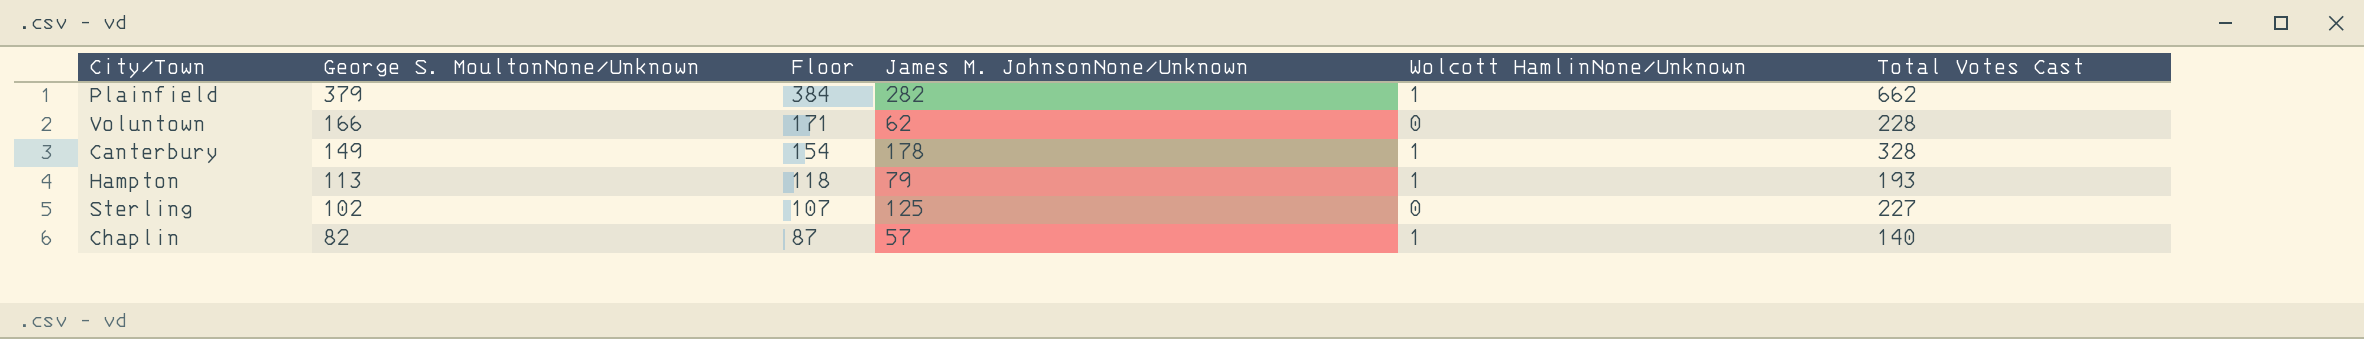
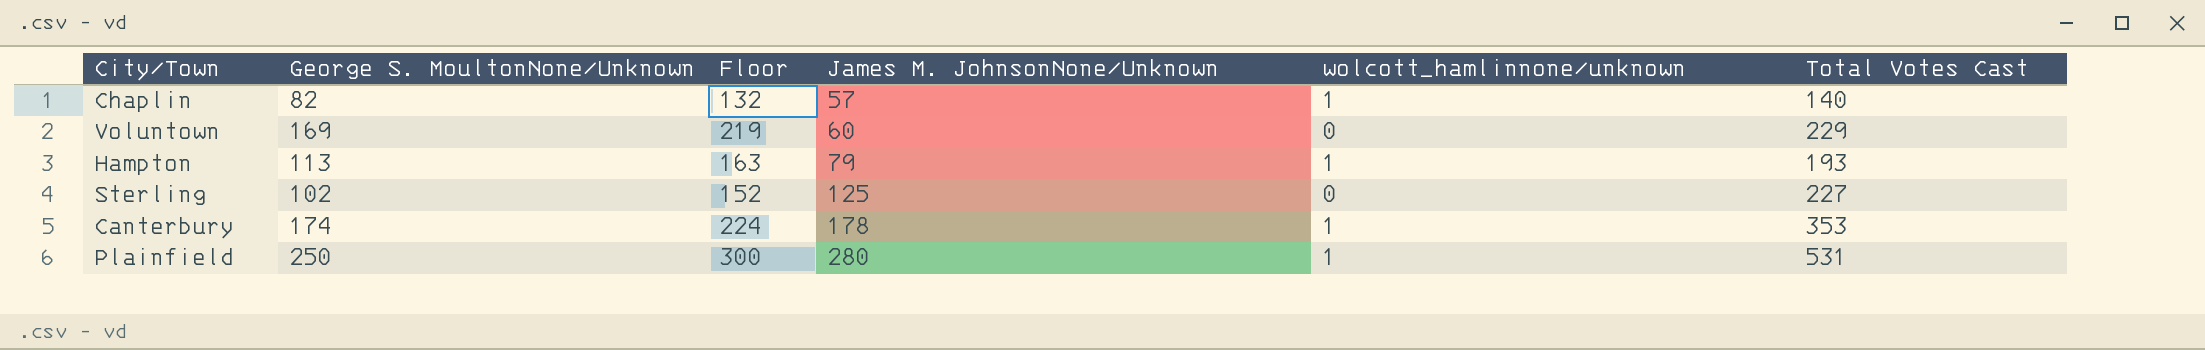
row order: George S. MoultonNone/Unknown descending -> James M. JohnsonNone/Unknown ascending
column Floor | formula: [George S. MoultonNone/Unknown] + 5 -> [George S. MoultonNone/Unknown] + 50
column name: Wolcott HamlinNone/Unknown -> wolcott_hamlinnone/unknown
Voluntown | George S. MoultonNone/Unknown: 166 -> 169
Voluntown | James M. JohnsonNone/Unknown: 62 -> 60
Voluntown | Total Votes Cast: 228 -> 229
Canterbury | George S. MoultonNone/Unknown: 149 -> 174
Canterbury | Total Votes Cast: 328 -> 353
Plainfield | George S. MoultonNone/Unknown: 379 -> 250
Plainfield | James M. JohnsonNone/Unknown: 282 -> 280
Plainfield | Total Votes Cast: 662 -> 531

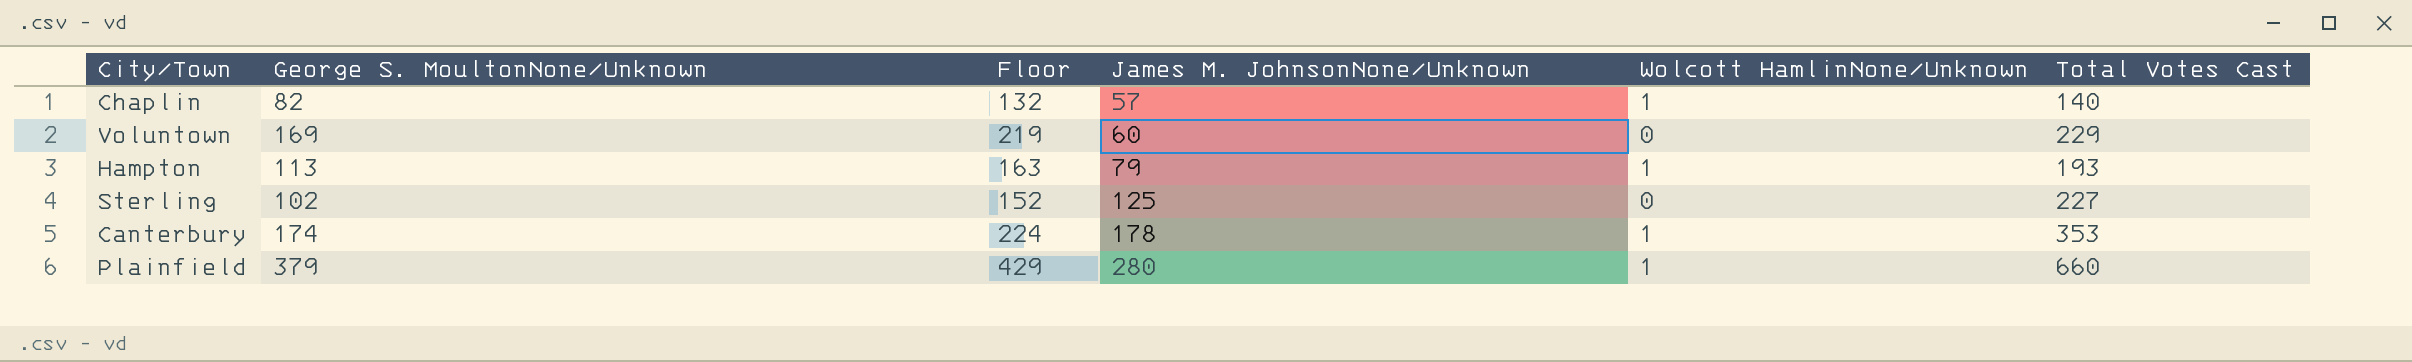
column name: wolcott_hamlinnone/unknown -> Wolcott HamlinNone/Unknown
Plainfield | George S. MoultonNone/Unknown: 250 -> 379
Plainfield | Floor: 300 -> 429
Plainfield | Total Votes Cast: 531 -> 660

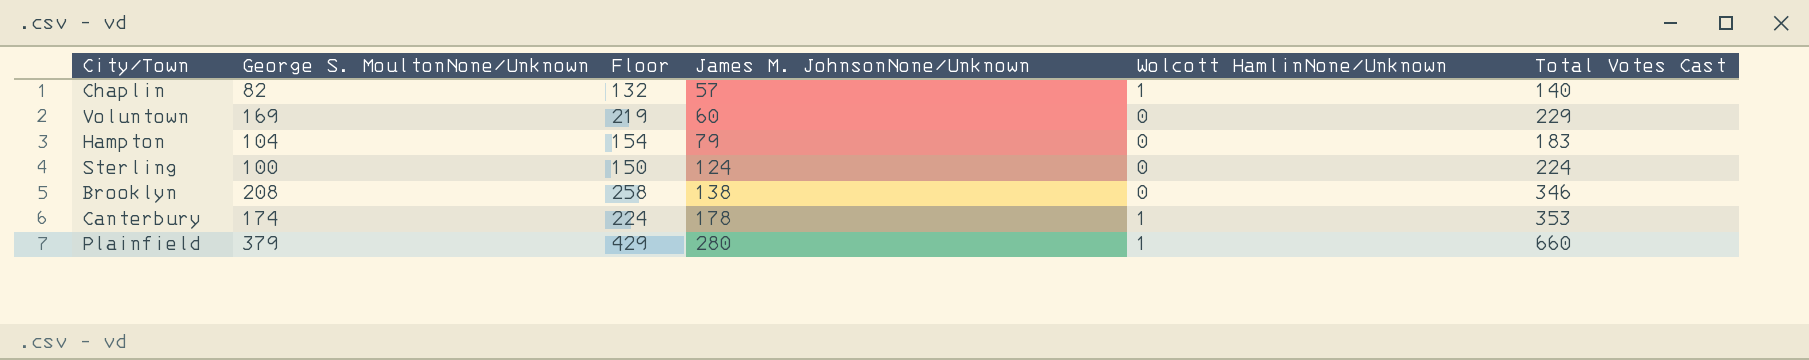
Hampton | George S. MoultonNone/Unknown: 113 -> 104
Hampton | Floor: 163 -> 154
Hampton | Wolcott HamlinNone/Unknown: 1 -> 0
Hampton | Total Votes Cast: 193 -> 183
Sterling | George S. MoultonNone/Unknown: 102 -> 100
Sterling | Floor: 152 -> 150
Sterling | James M. JohnsonNone/Unknown: 125 -> 124
Sterling | Total Votes Cast: 227 -> 224
row Brooklyn: none -> 208 | 258 | 138 | 0 | 346

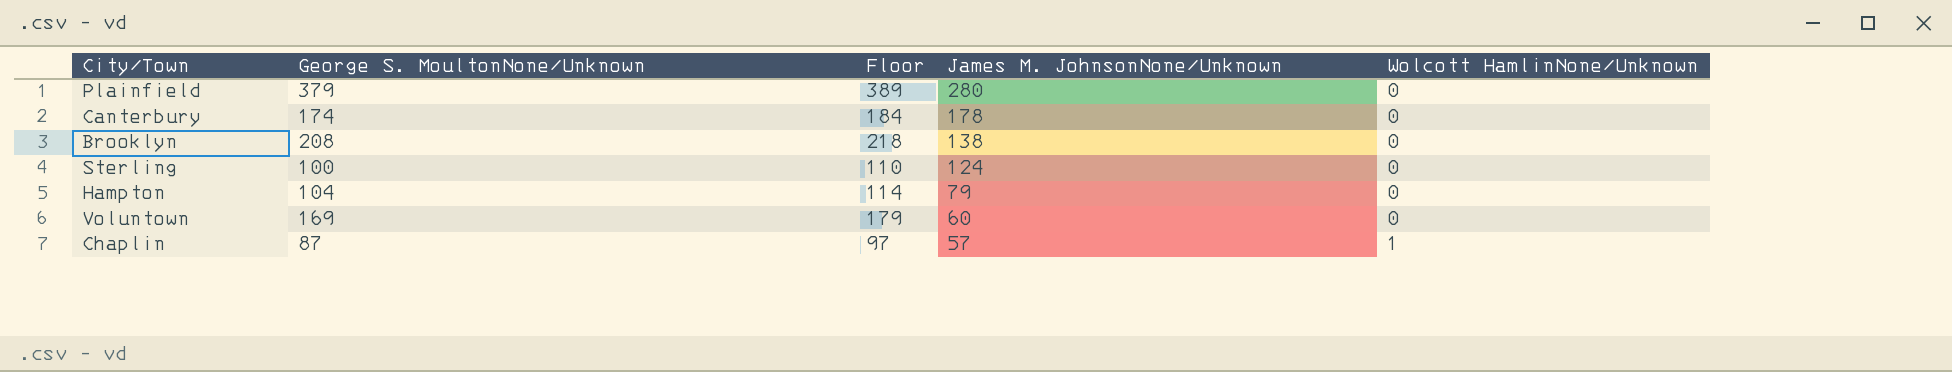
row order: James M. JohnsonNone/Unknown ascending -> James M. JohnsonNone/Unknown descending
column Total Votes Cast | formula: [George S. MoultonNone/Unknown] + [James M. JohnsonNone/Unknown] + [Wolcott HamlinNone/Unknown] -> none
column Floor | formula: [George S. MoultonNone/Unknown] + 50 -> [George S. MoultonNone/Unknown] + 10
Plainfield | Wolcott HamlinNone/Unknown: 1 -> 0
Canterbury | Wolcott HamlinNone/Unknown: 1 -> 0
Chaplin | George S. MoultonNone/Unknown: 82 -> 87

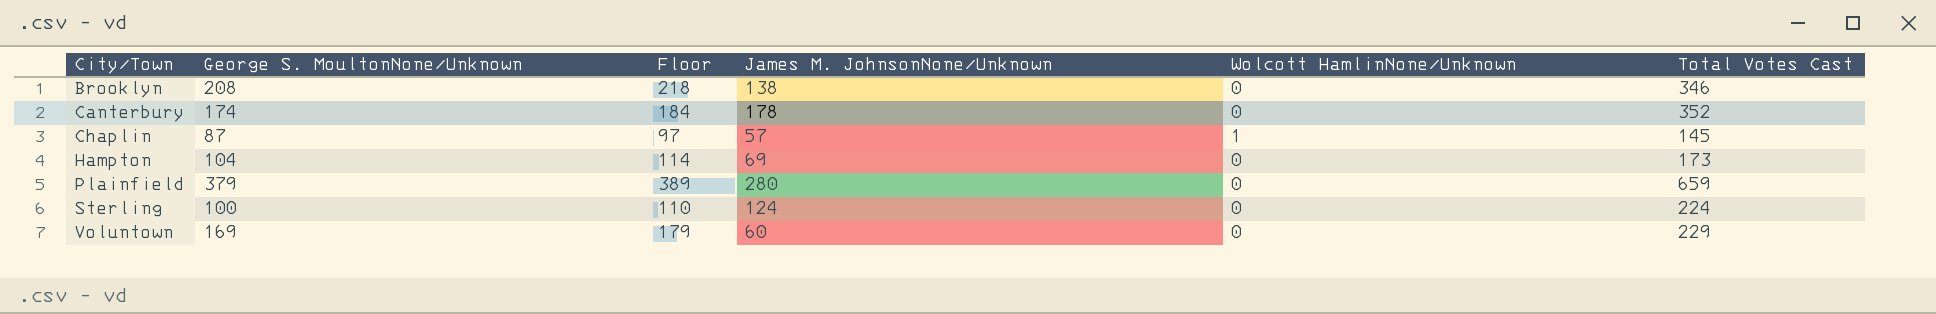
row order: James M. JohnsonNone/Unknown descending -> City/Town ascending
column Total Votes Cast | formula: none -> [George S. MoultonNone/Unknown] + [James M. JohnsonNone/Unknown] + [Wolcott HamlinNone/Unknown]
Hampton | James M. JohnsonNone/Unknown: 79 -> 69

